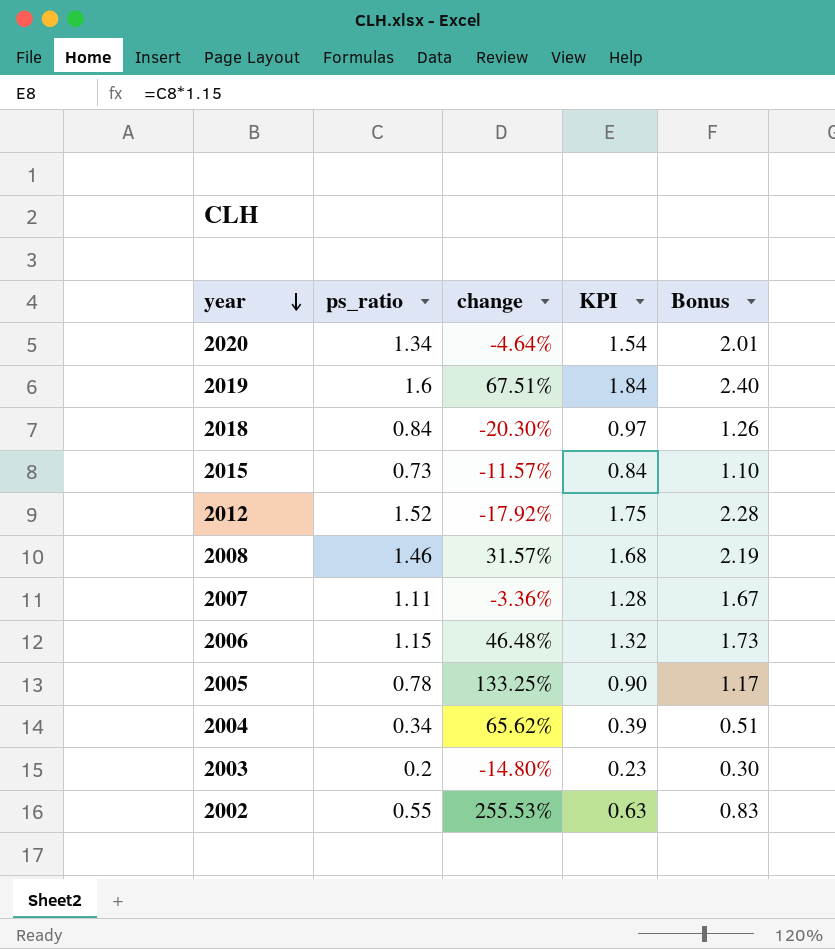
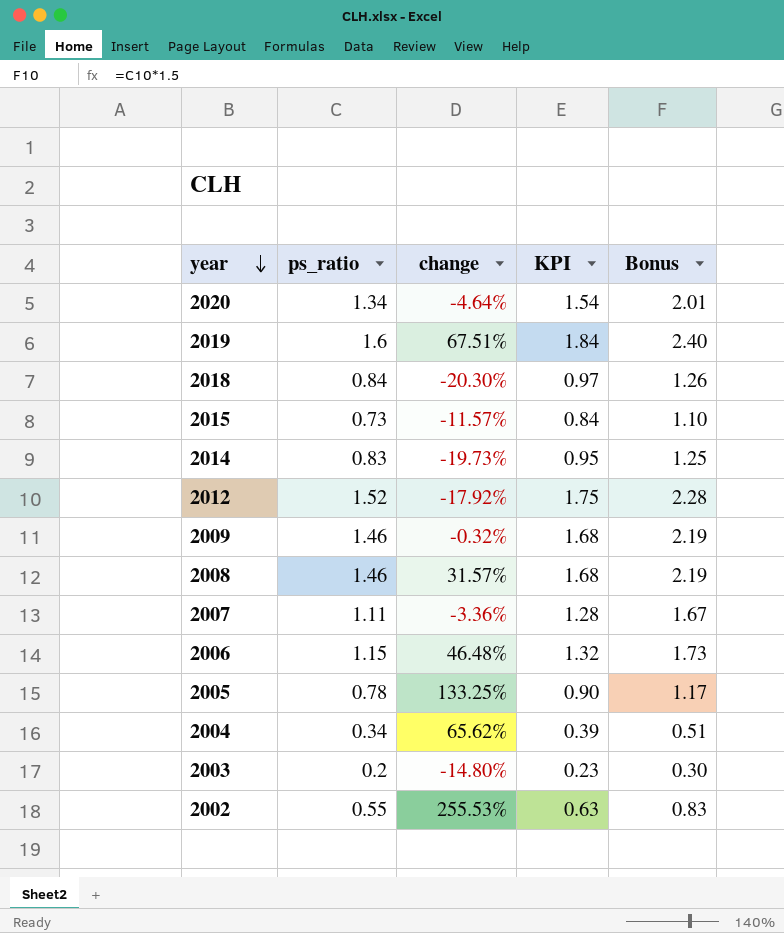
row 2014: none -> 0.83 | -19.73% | 0.95 | 1.25
row 2009: none -> 1.46 | -0.32% | 1.68 | 2.19

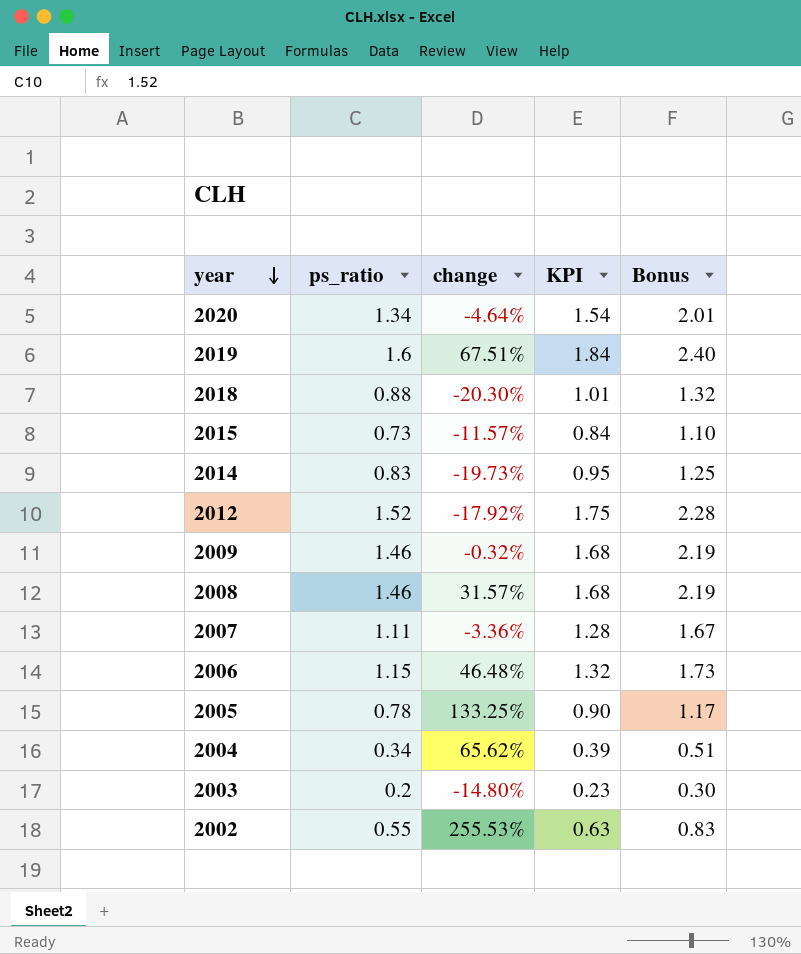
2018 | ps_ratio: 0.84 -> 0.88
2018 | KPI: 0.97 -> 1.01
2018 | Bonus: 1.26 -> 1.32

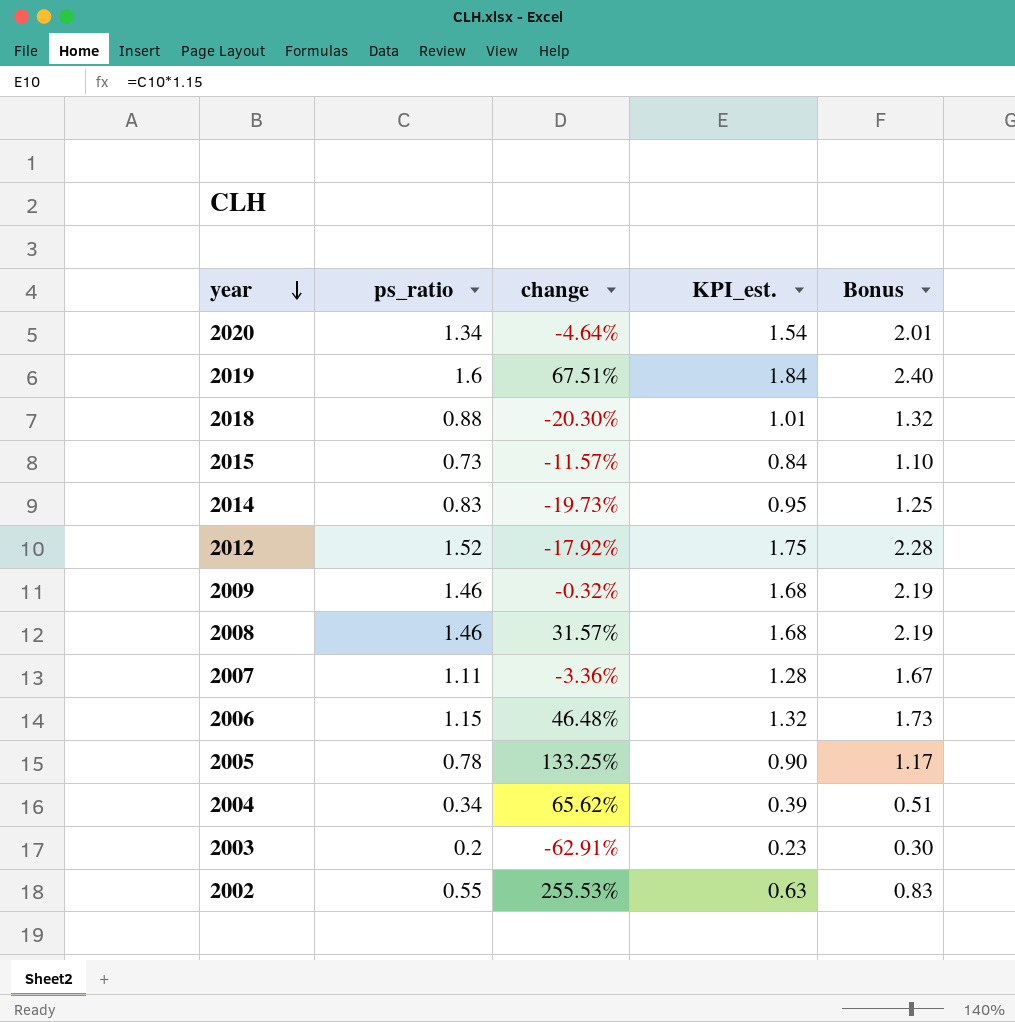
column name: KPI -> KPI_est.
2003 | change: -14.80% -> -62.91%

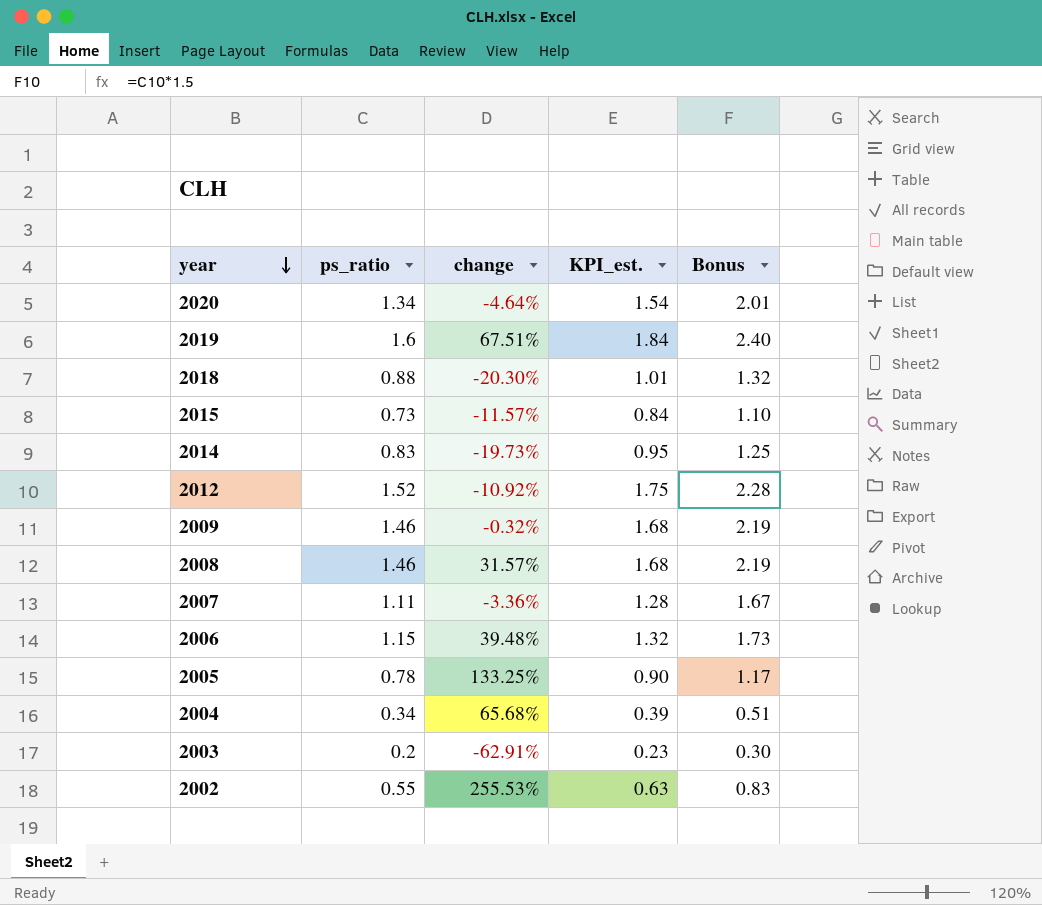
2012 | change: -17.92% -> -10.92%
2006 | change: 46.48% -> 39.48%
2004 | change: 65.62% -> 65.68%

